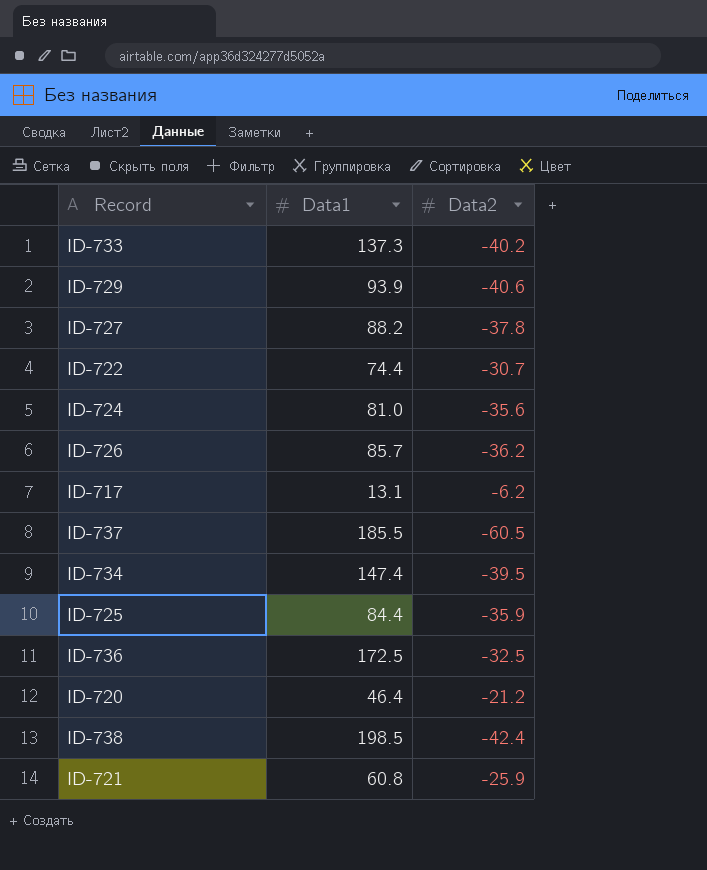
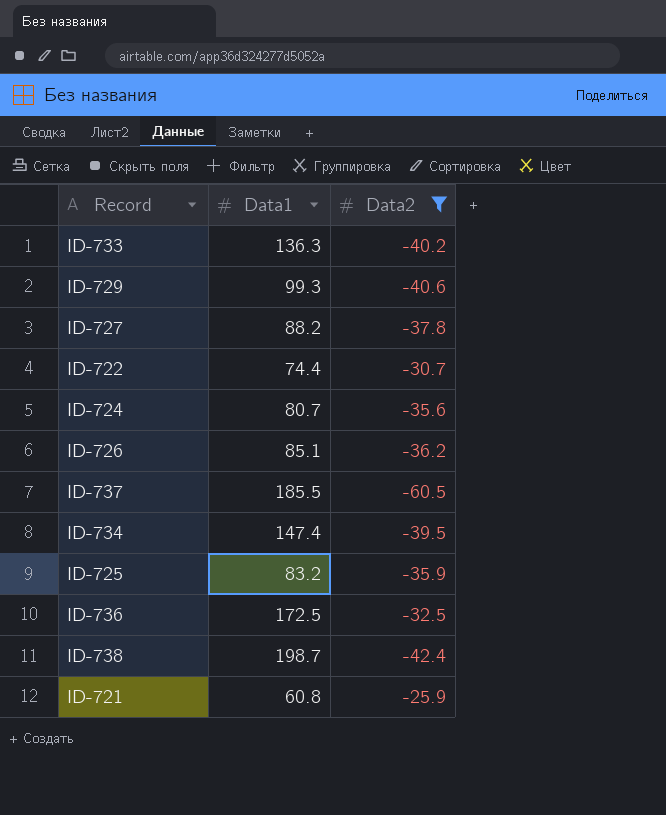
filter: none -> Data2 <= -25.9
ID-733 | Data1: 137.3 -> 136.3
ID-729 | Data1: 93.9 -> 99.3
ID-724 | Data1: 81.0 -> 80.7
ID-726 | Data1: 85.7 -> 85.1
ID-725 | Data1: 84.4 -> 83.2
ID-738 | Data1: 198.5 -> 198.7

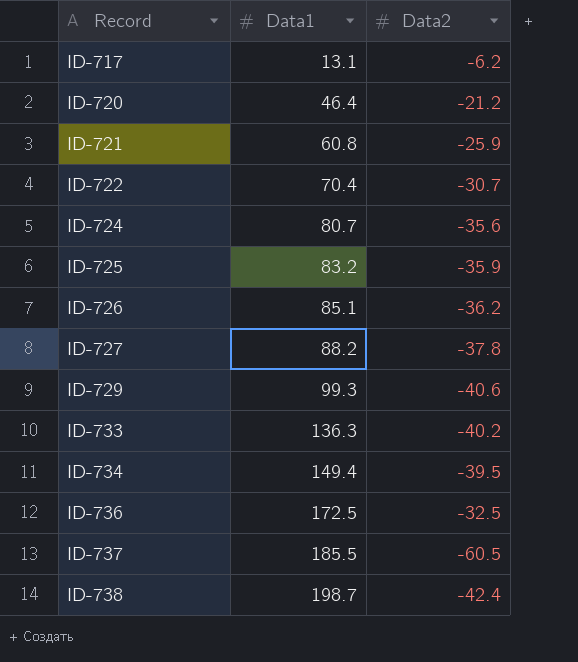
filter: Data2 <= -25.9 -> none
row order: none -> Record ascending
ID-722 | Data1: 74.4 -> 70.4
ID-734 | Data1: 147.4 -> 149.4

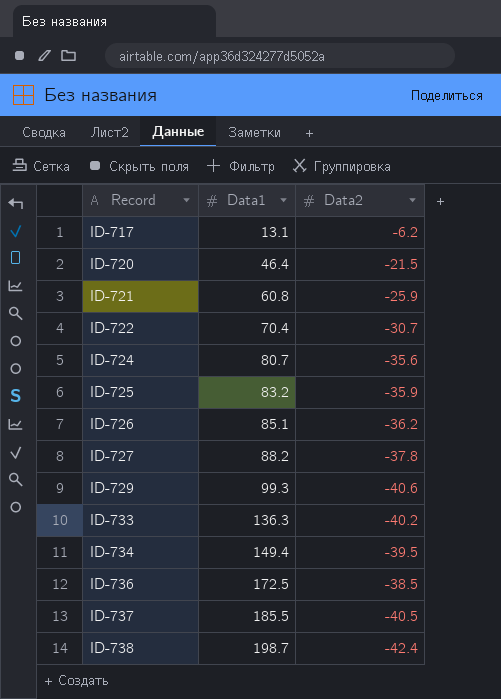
ID-720 | Data2: -21.2 -> -21.5
ID-736 | Data2: -32.5 -> -38.5
ID-737 | Data2: -60.5 -> -40.5

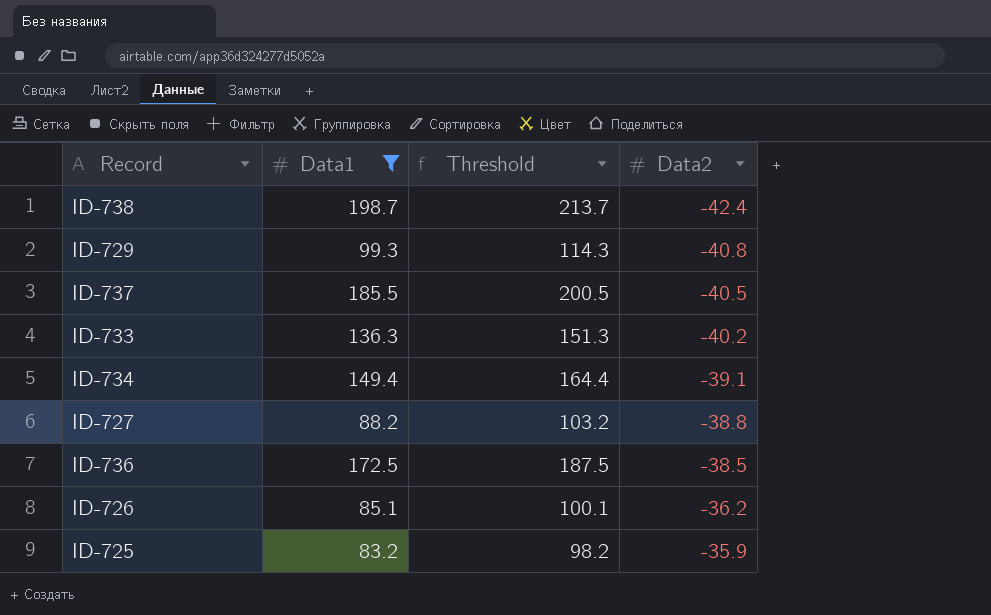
filter: none -> Data1 >= 83.2
row order: Record ascending -> Data2 ascending
column Threshold | formula: none -> [Data1] + 15
ID-729 | Data2: -40.6 -> -40.8
ID-734 | Data2: -39.5 -> -39.1
ID-727 | Data2: -37.8 -> -38.8

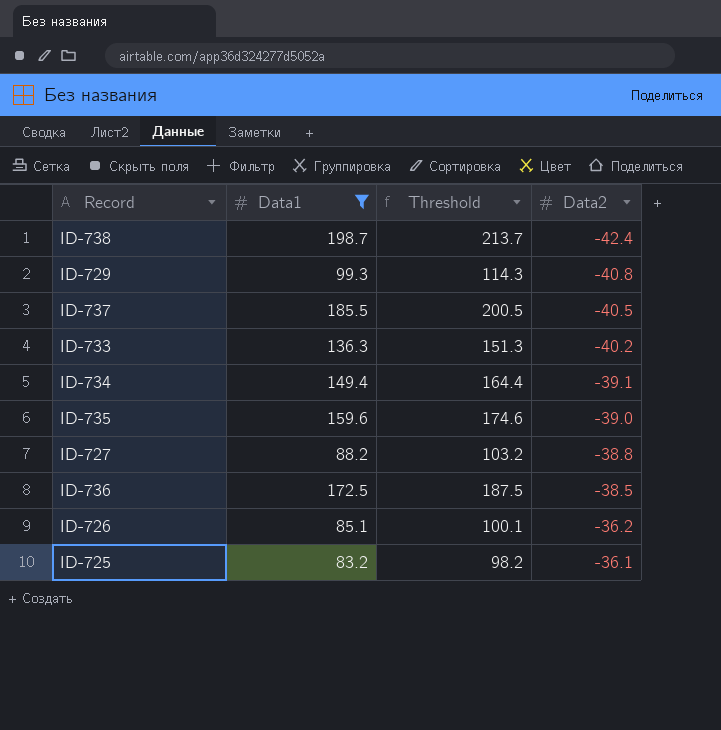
row ID-735: none -> 159.6 | 174.6 | -39.0
ID-725 | Data2: -35.9 -> -36.1

